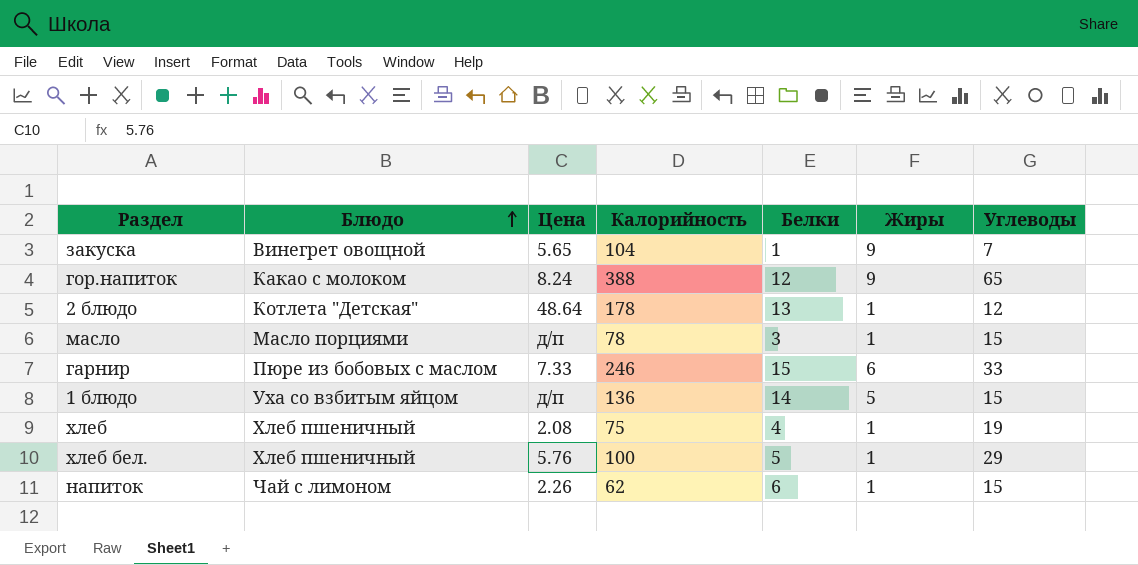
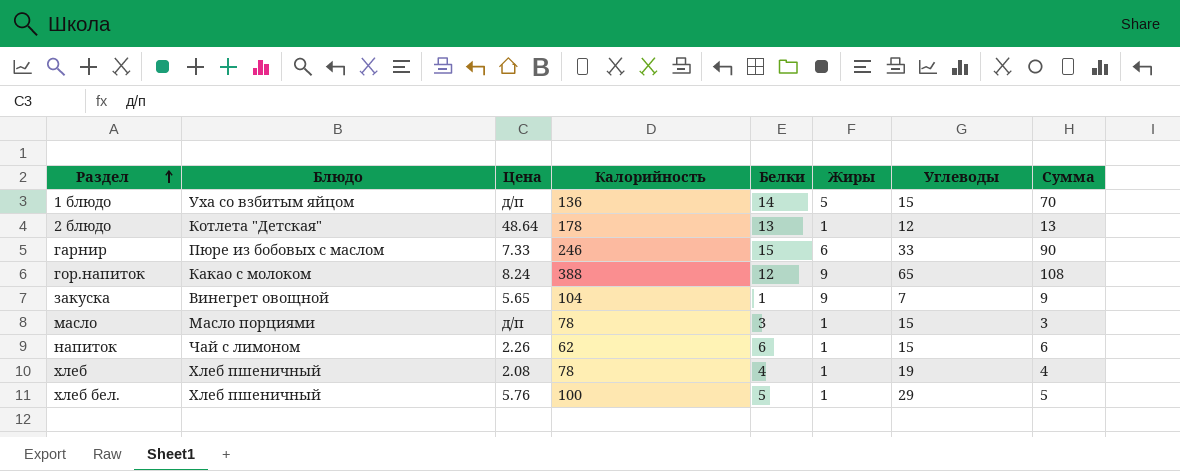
row order: Блюдо ascending -> Раздел ascending
column Сумма | formula: none -> [Белки] * [Жиры]
хлеб | Калорийность: 75 -> 78

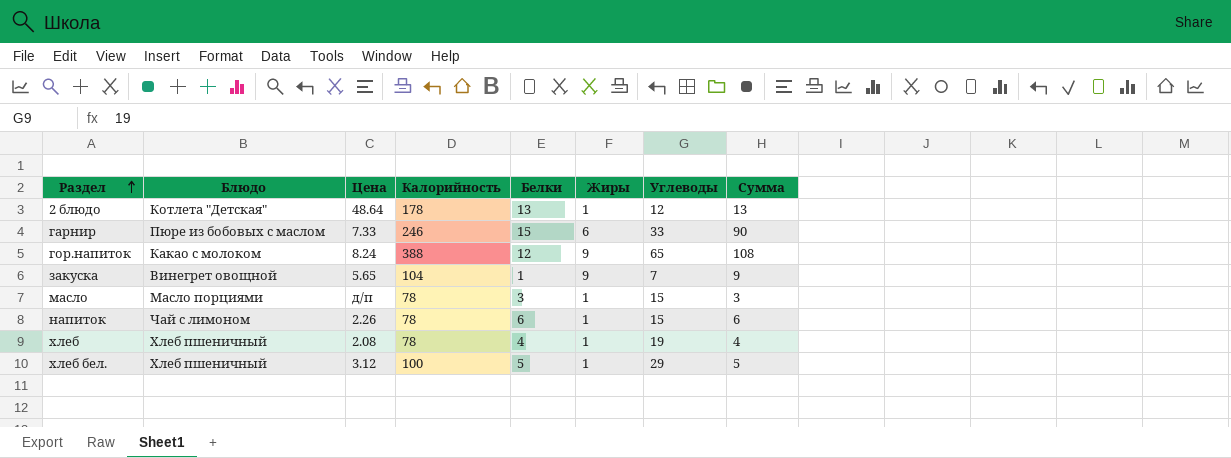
row 1 блюдо: Уха со взбитым яйцом | д/п | 136 | 14 | 5 | 15 | 70 -> none
напиток | Калорийность: 62 -> 78
хлеб бел. | Цена: 5.76 -> 3.12

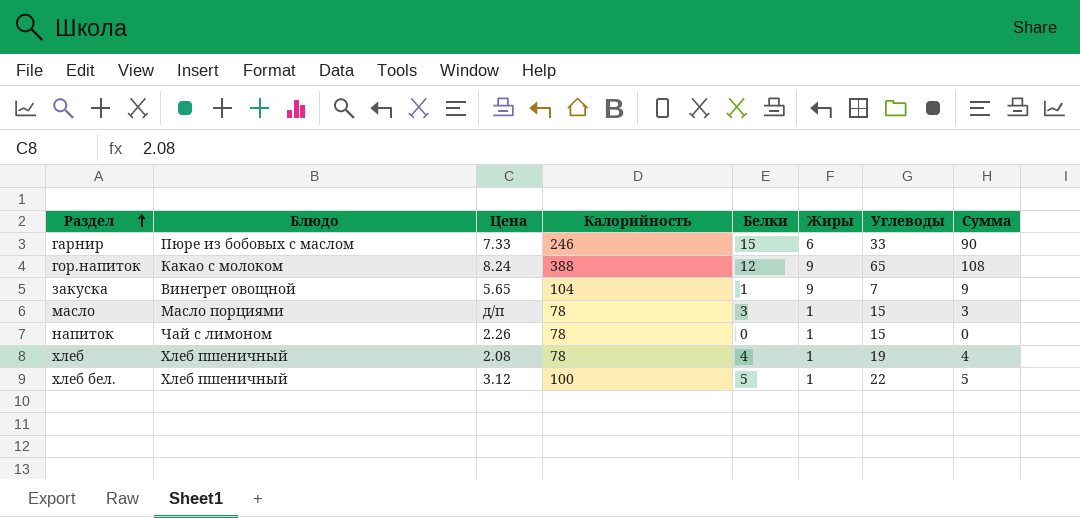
row 2 блюдо: Котлета "Детская" | 48.64 | 178 | 13 | 1 | 12 | 13 -> none
напиток | Белки: 6 -> 0
напиток | Сумма: 6 -> 0
хлеб бел. | Углеводы: 29 -> 22

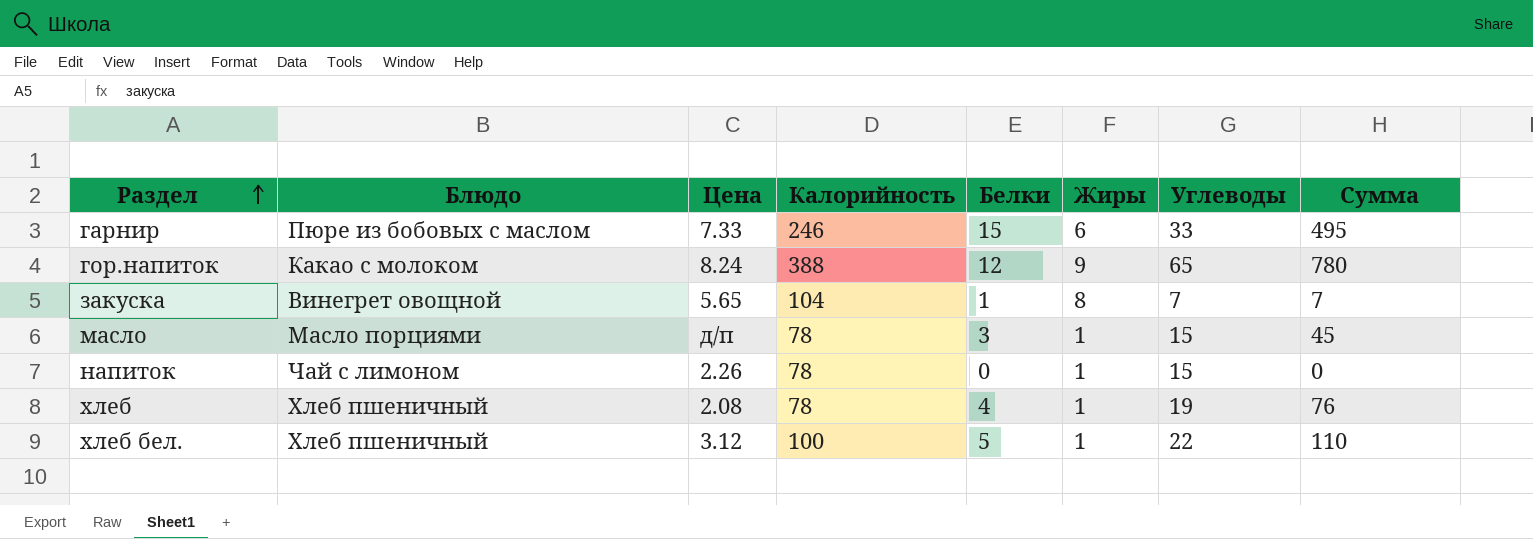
column Сумма | formula: [Белки] * [Жиры] -> [Белки] * [Углеводы]
закуска | Жиры: 9 -> 8

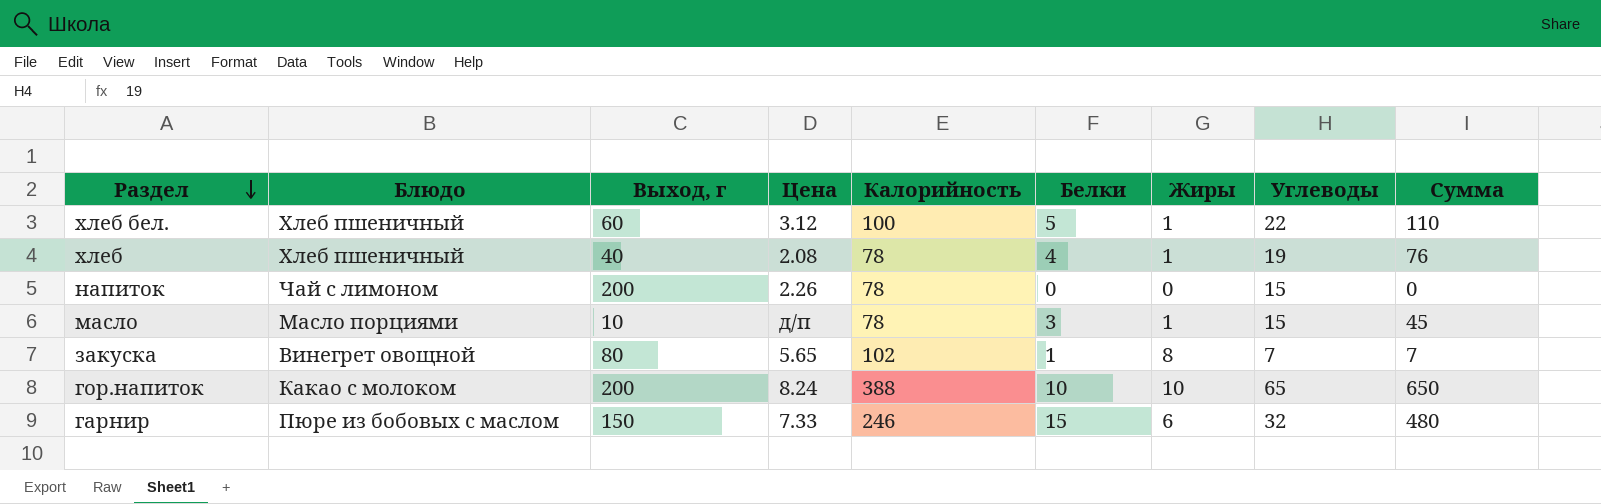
row order: Раздел ascending -> Раздел descending
column Выход, г | position: none -> 3
напиток | Жиры: 1 -> 0
закуска | Калорийность: 104 -> 102
гор.напиток | Белки: 12 -> 10
гор.напиток | Жиры: 9 -> 10
гор.напиток | Сумма: 780 -> 650
гарнир | Углеводы: 33 -> 32
гарнир | Сумма: 495 -> 480

